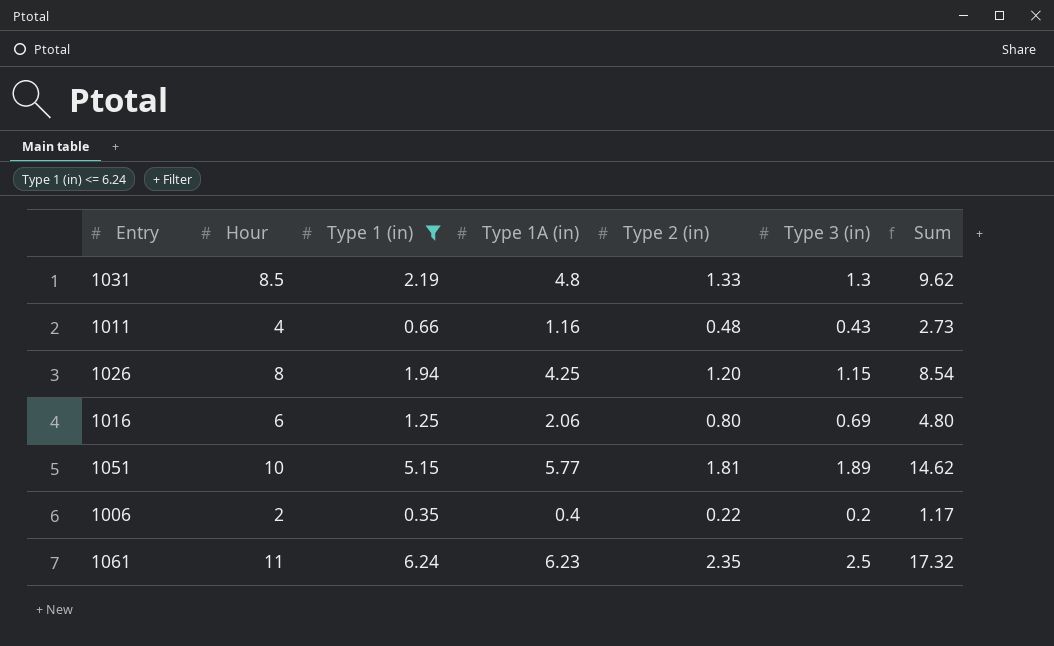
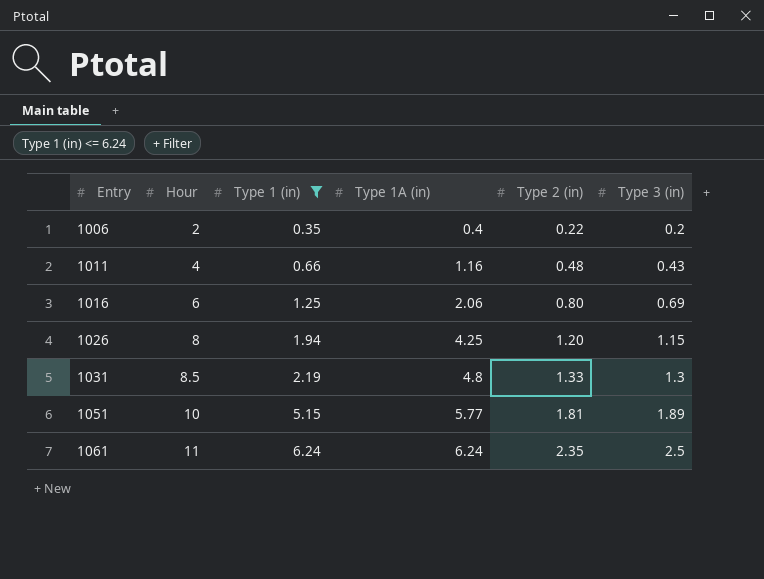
row order: none -> Entry ascending
column Sum | formula: [Type 1 (in)] + [Type 1A (in)] + [Type 2 (in)] + [Type 3 (in)] -> none
1061 | Type 1A (in): 6.23 -> 6.24

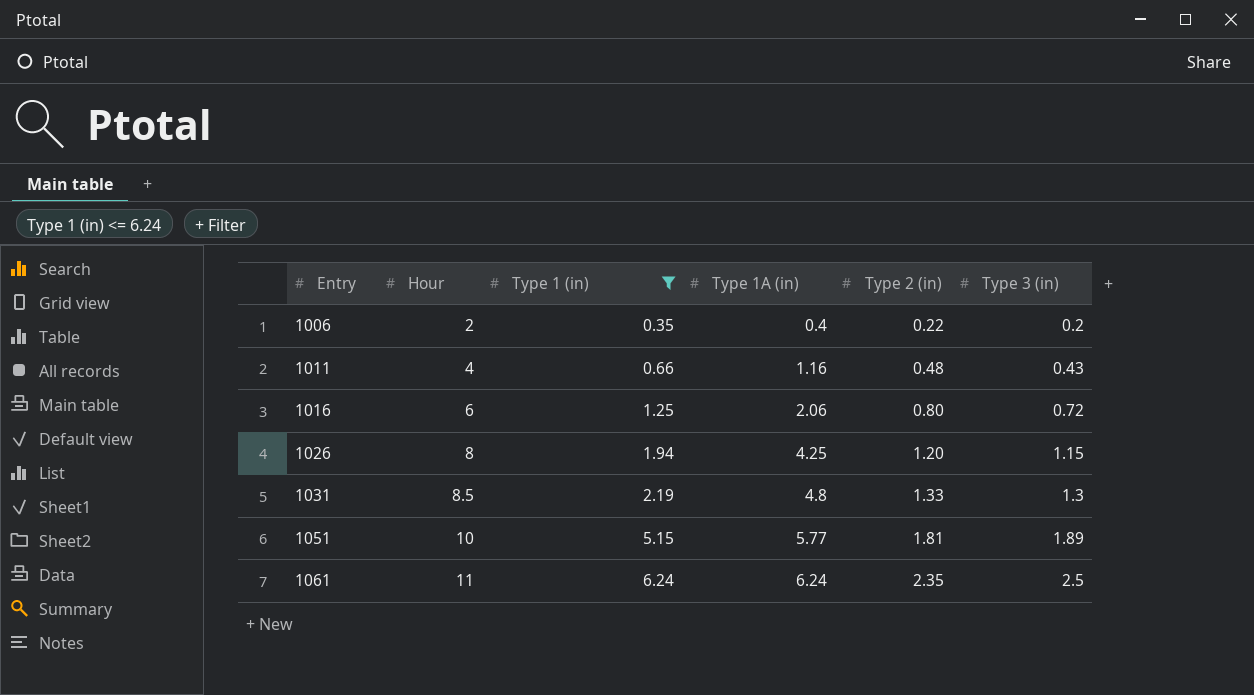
1016 | Type 3 (in): 0.69 -> 0.72

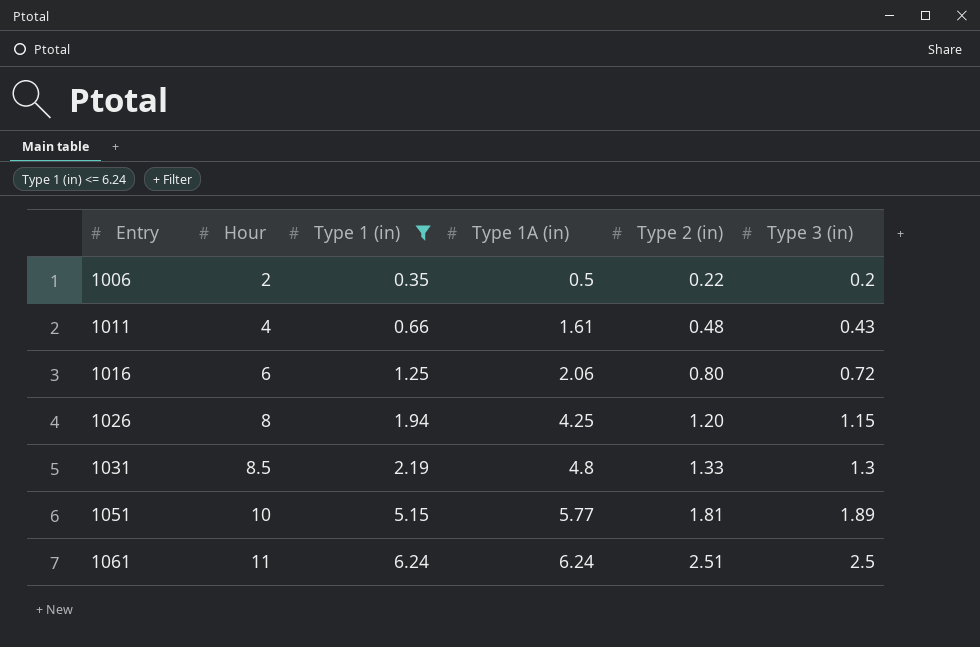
1006 | Type 1A (in): 0.4 -> 0.5
1011 | Type 1A (in): 1.16 -> 1.61
1061 | Type 2 (in): 2.35 -> 2.51

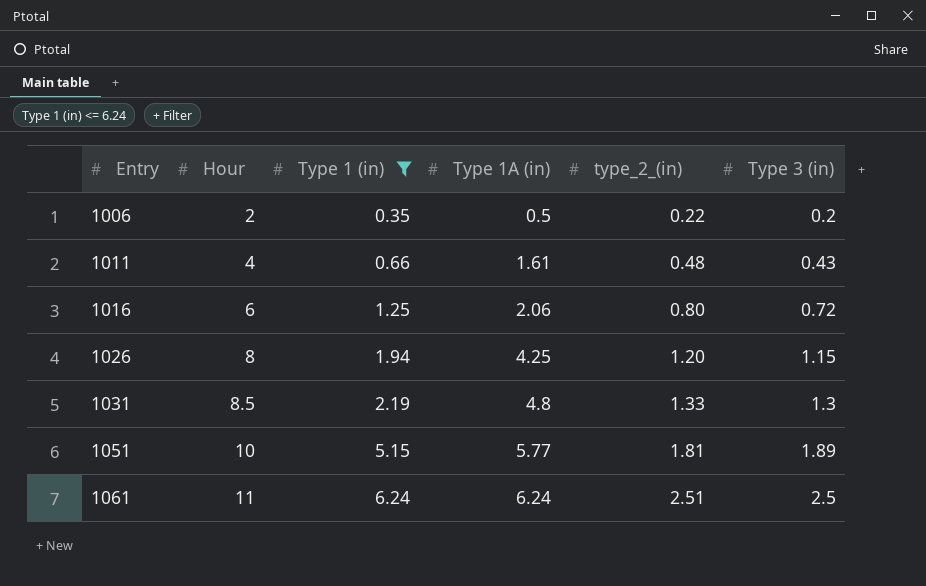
column name: Type 2 (in) -> type_2_(in)

